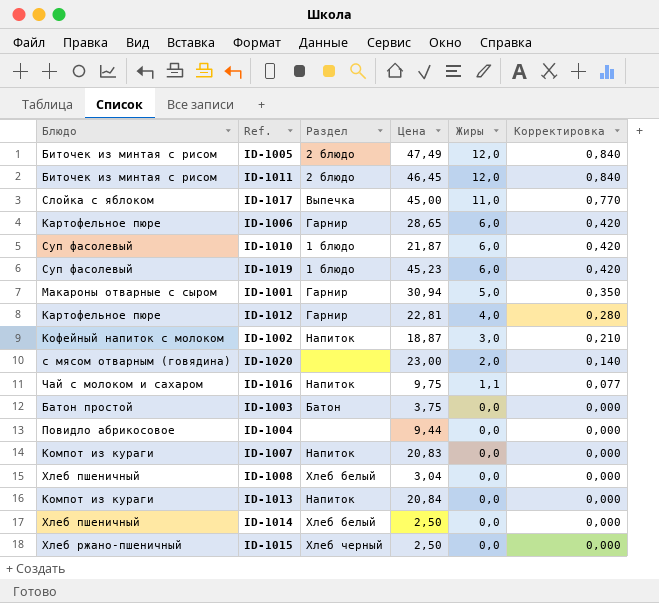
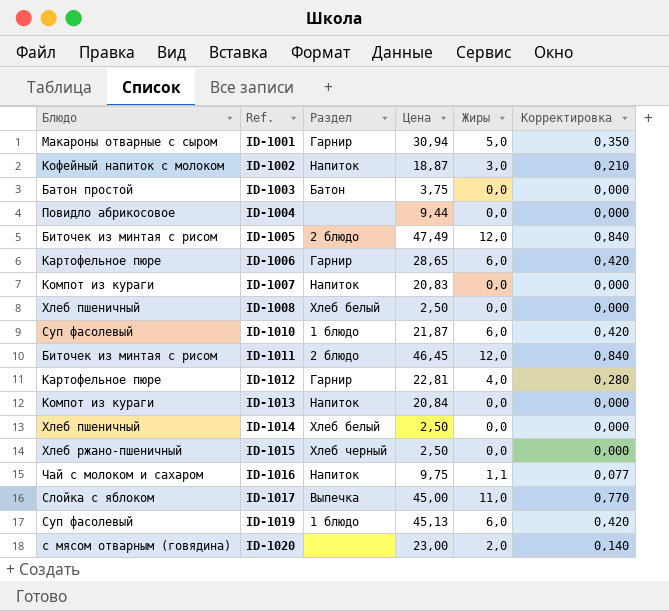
row order: Жиры descending -> Ref. ascending
ID-1008 | Цена: 3,04 -> 2,50
ID-1019 | Цена: 45,23 -> 45,13

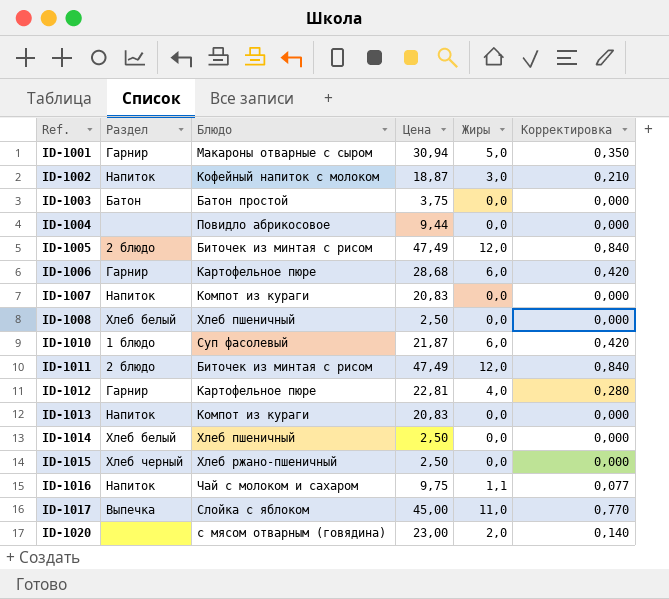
column Блюдо | position: 1 -> 3
row ID-1019: Суп фасолевый | 1 блюдо | 45,13 | 6,0 | 0,420 -> none
ID-1006 | Цена: 28,65 -> 28,68
ID-1011 | Цена: 46,45 -> 47,49
ID-1013 | Цена: 20,84 -> 20,83

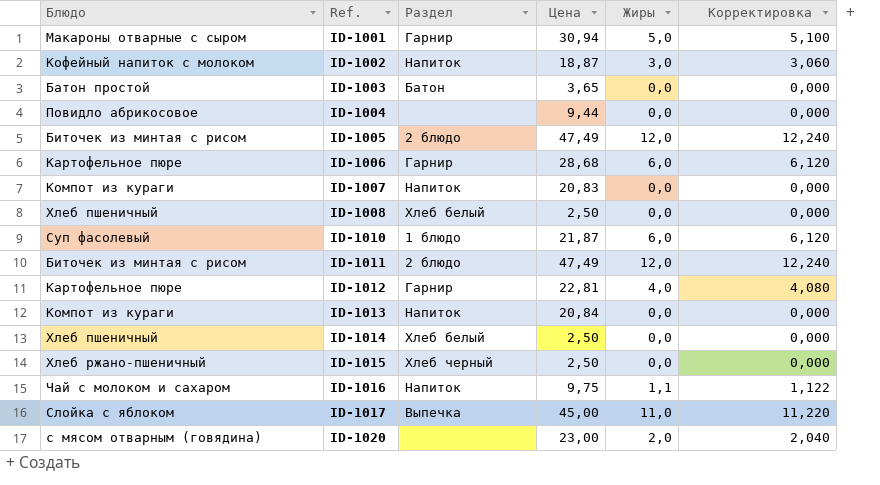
column Блюдо | position: 3 -> 1
column Корректировка | formula: [Жиры] * 0,07 -> [Жиры] * 1,02
ID-1003 | Цена: 3,75 -> 3,65
ID-1013 | Цена: 20,83 -> 20,84

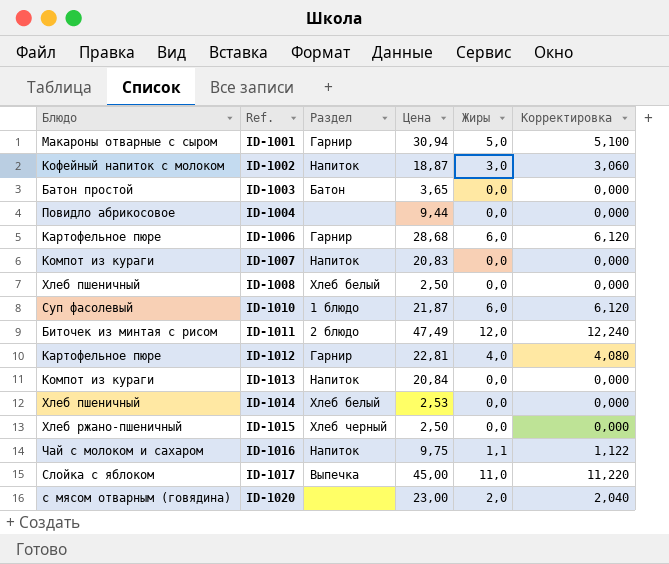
row ID-1005: Биточек из минтая с рисом | 2 блюдо | 47,49 | 12,0 | 12,240 -> none
ID-1014 | Цена: 2,50 -> 2,53

